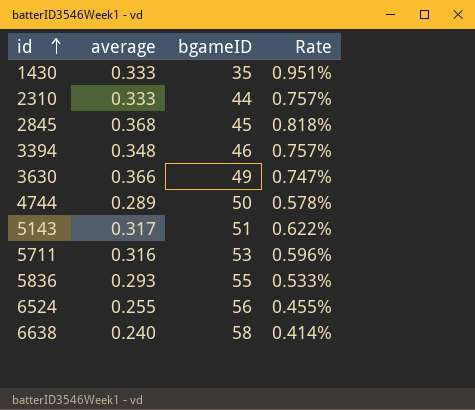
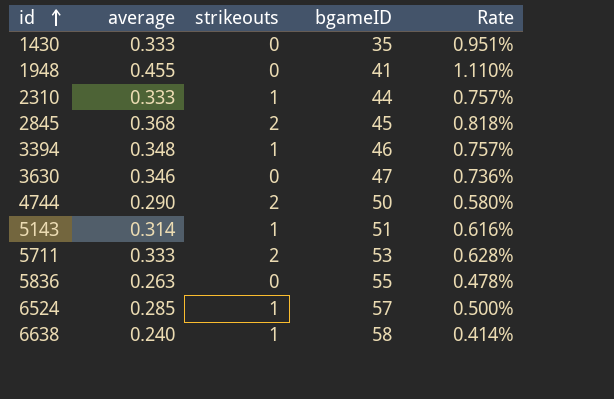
column strikeouts | position: none -> 3
row 1948: none -> 0.455 | 0 | 41 | 1.110%
3630 | average: 0.366 -> 0.346
3630 | bgameID: 49 -> 47
3630 | Rate: 0.747% -> 0.736%
4744 | average: 0.289 -> 0.290
4744 | Rate: 0.578% -> 0.580%
5143 | average: 0.317 -> 0.314
5143 | Rate: 0.622% -> 0.616%
5711 | average: 0.316 -> 0.333
5711 | Rate: 0.596% -> 0.628%
5836 | average: 0.293 -> 0.263
5836 | Rate: 0.533% -> 0.478%
6524 | average: 0.255 -> 0.285
6524 | bgameID: 56 -> 57
6524 | Rate: 0.455% -> 0.500%

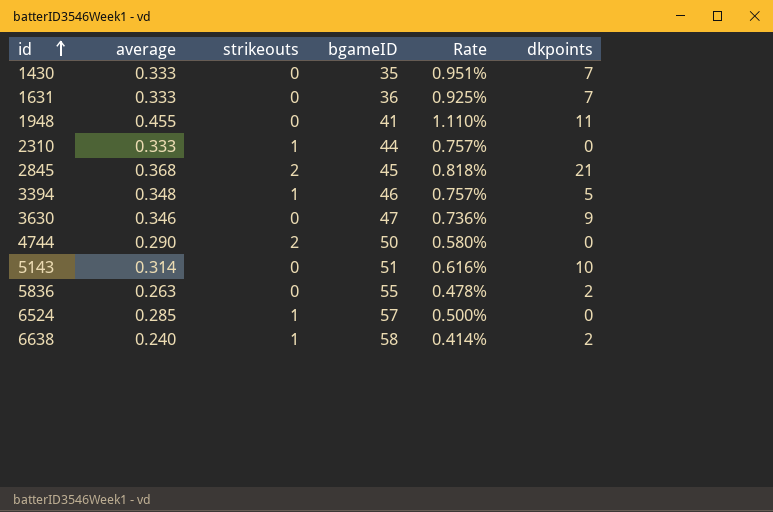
column dkpoints | position: none -> 6
row 5711: 0.333 | 2 | 53 | 0.628% -> none
row 1631: none -> 0.333 | 0 | 36 | 0.925% | 7
5143 | strikeouts: 1 -> 0

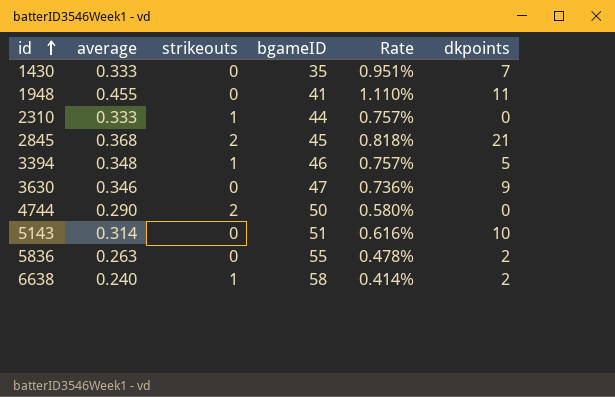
row 1631: 0.333 | 0 | 36 | 0.925% | 7 -> none
row 6524: 0.285 | 1 | 57 | 0.500% | 0 -> none

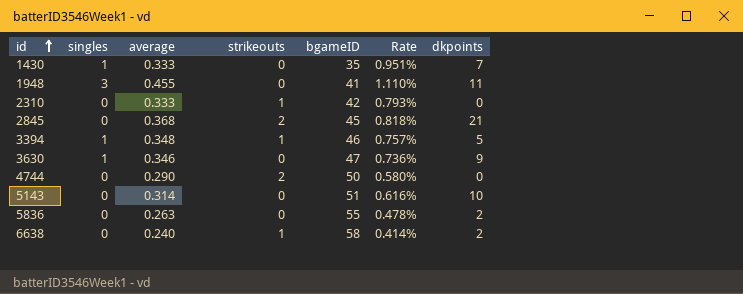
column singles | position: none -> 2
2310 | bgameID: 44 -> 42
2310 | Rate: 0.757% -> 0.793%

